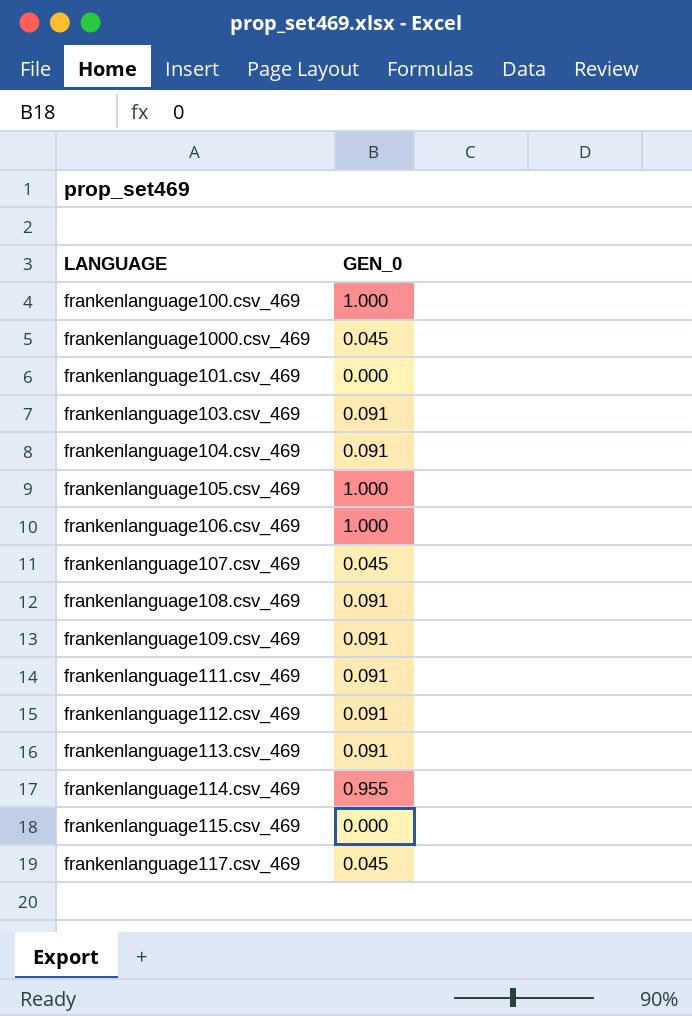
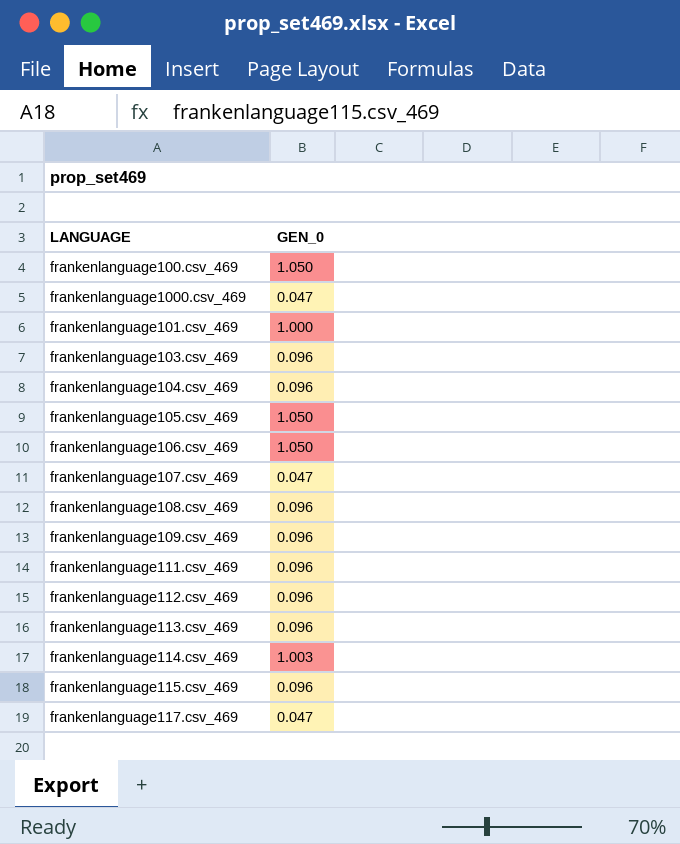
frankenlanguage100.csv_469 | GEN_0: 1.000 -> 1.050
frankenlanguage1000.csv_469 | GEN_0: 0.045 -> 0.047
frankenlanguage101.csv_469 | GEN_0: 0.000 -> 1.000
frankenlanguage103.csv_469 | GEN_0: 0.091 -> 0.096
frankenlanguage104.csv_469 | GEN_0: 0.091 -> 0.096
frankenlanguage105.csv_469 | GEN_0: 1.000 -> 1.050
frankenlanguage106.csv_469 | GEN_0: 1.000 -> 1.050
frankenlanguage107.csv_469 | GEN_0: 0.045 -> 0.047
frankenlanguage108.csv_469 | GEN_0: 0.091 -> 0.096
frankenlanguage109.csv_469 | GEN_0: 0.091 -> 0.096
frankenlanguage111.csv_469 | GEN_0: 0.091 -> 0.096
frankenlanguage112.csv_469 | GEN_0: 0.091 -> 0.096
frankenlanguage113.csv_469 | GEN_0: 0.091 -> 0.096
frankenlanguage114.csv_469 | GEN_0: 0.955 -> 1.003
frankenlanguage115.csv_469 | GEN_0: 0.000 -> 0.096
frankenlanguage117.csv_469 | GEN_0: 0.045 -> 0.047

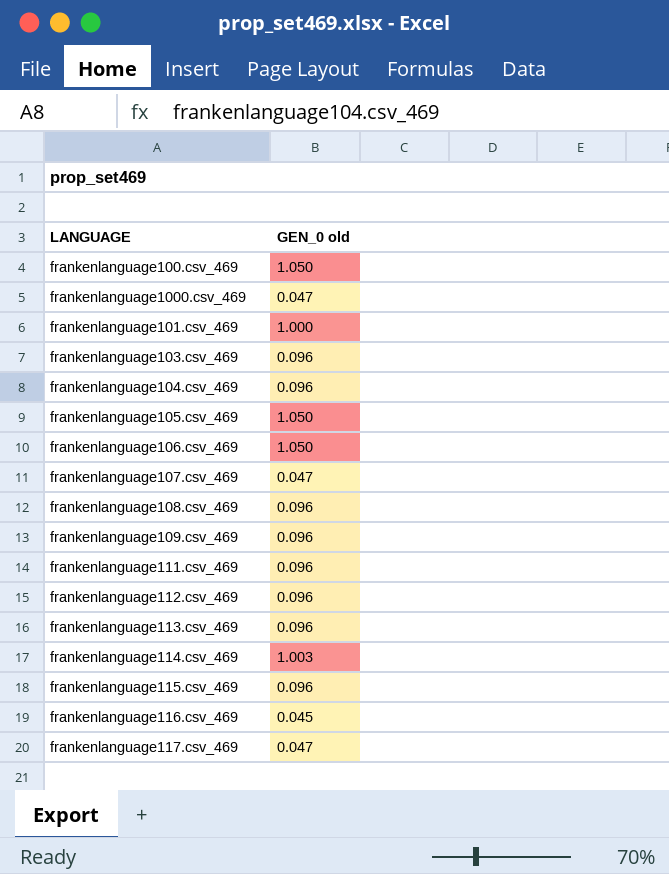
column name: GEN_0 -> GEN_0 old
row frankenlanguage116.csv_469: none -> 0.045

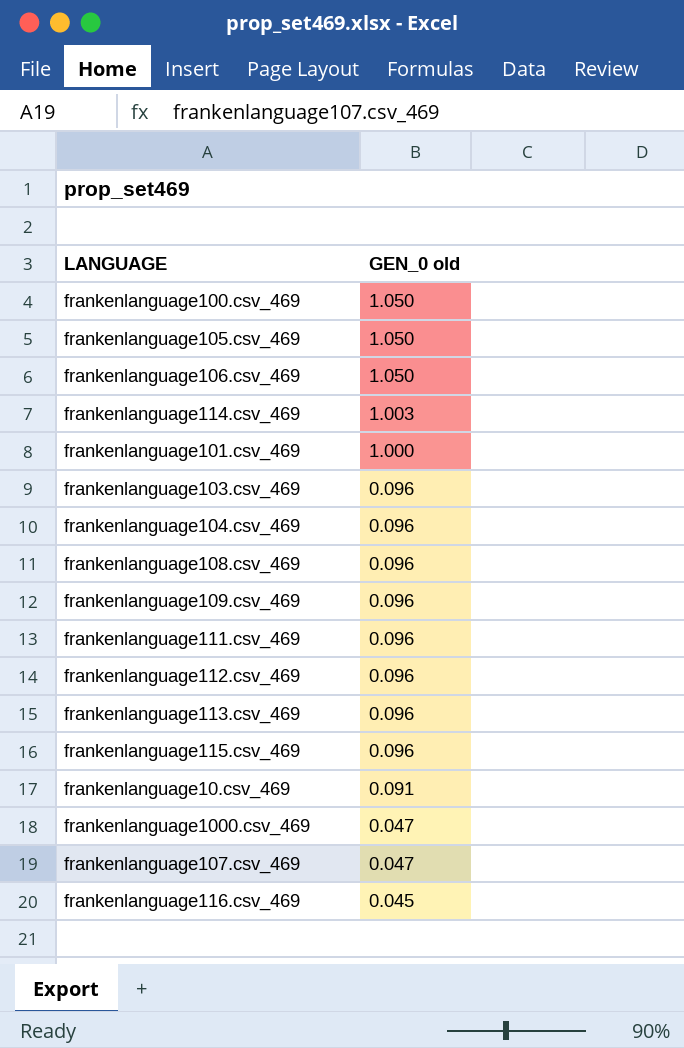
row order: none -> GEN_0 old descending
row frankenlanguage117.csv_469: 0.047 -> none
row frankenlanguage10.csv_469: none -> 0.091

